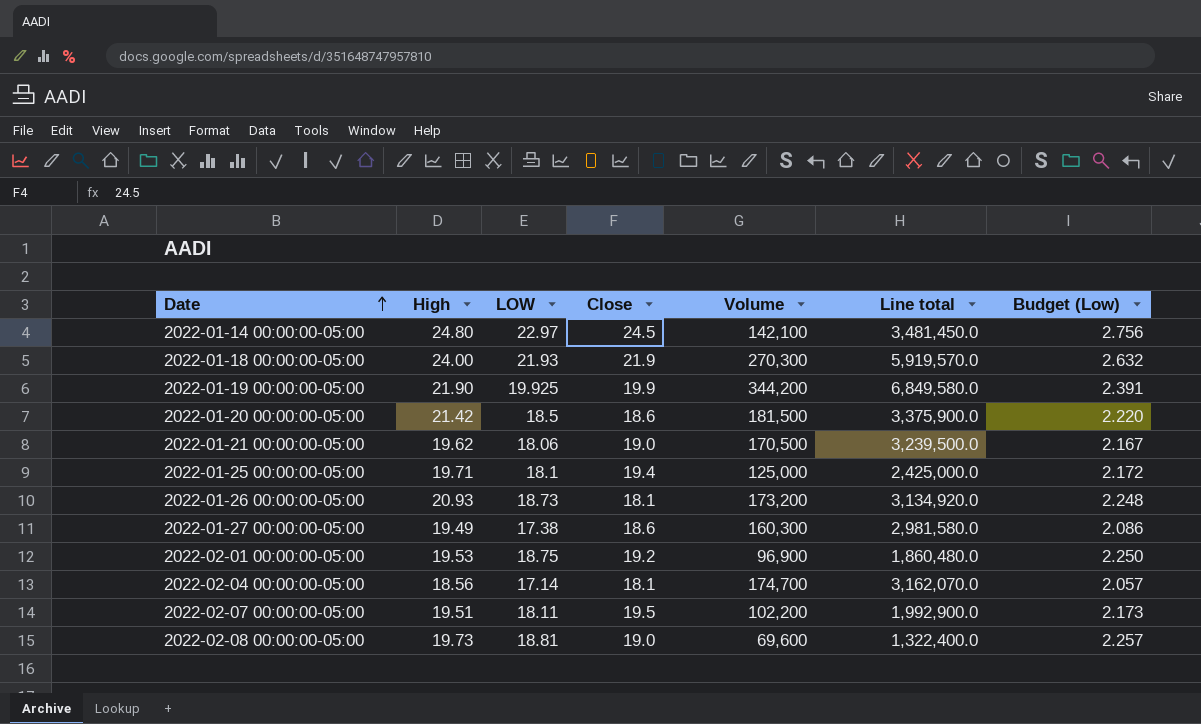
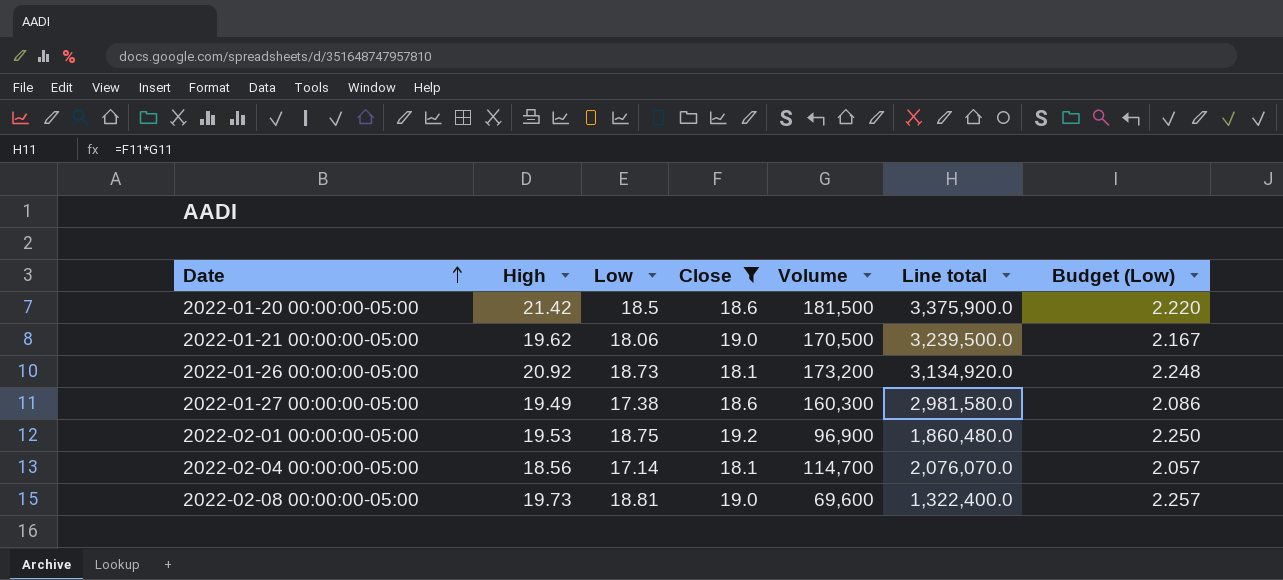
filter: none -> Close <= 19.2
column name: LOW -> Low
2022-01-26 00:00:00-05:00 | High: 20.93 -> 20.92
2022-02-04 00:00:00-05:00 | Volume: 174,700 -> 114,700
2022-02-04 00:00:00-05:00 | Line total: 3,162,070.0 -> 2,076,070.0

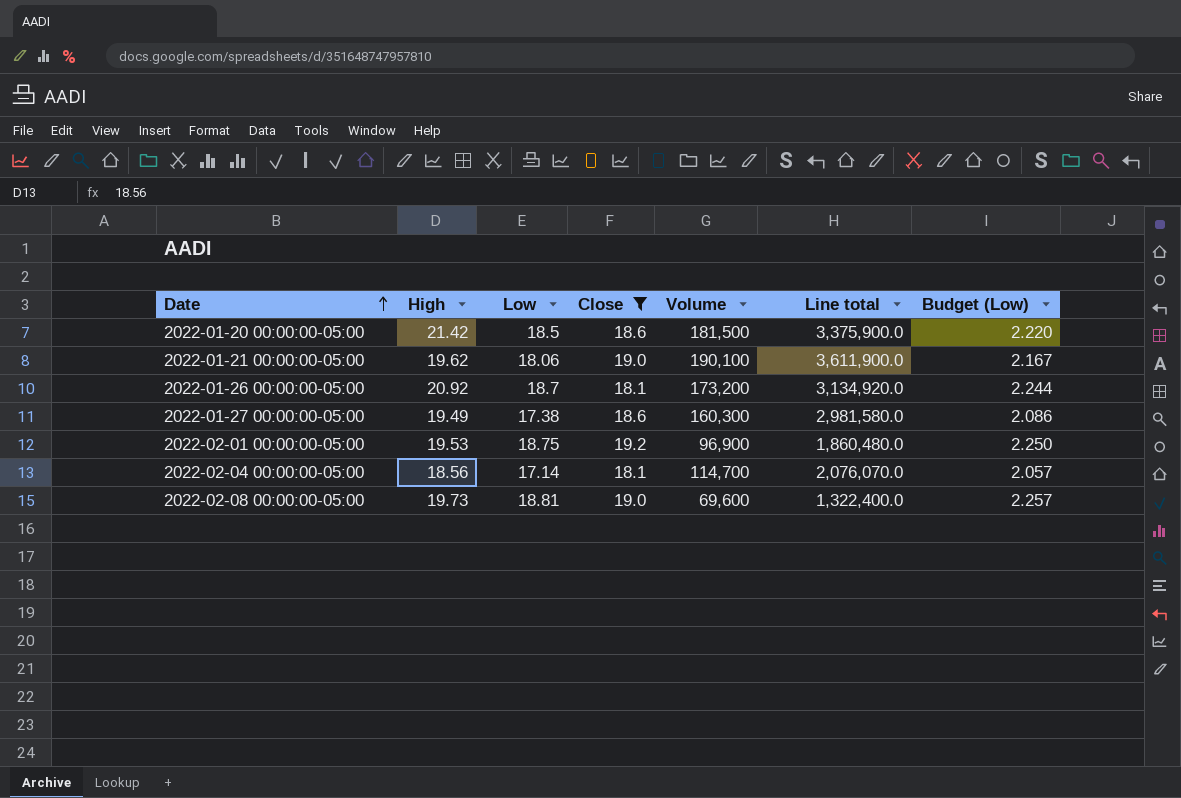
2022-01-21 00:00:00-05:00 | Volume: 170,500 -> 190,100
2022-01-21 00:00:00-05:00 | Line total: 3,239,500.0 -> 3,611,900.0
2022-01-26 00:00:00-05:00 | Low: 18.73 -> 18.7
2022-01-26 00:00:00-05:00 | Budget (Low): 2.248 -> 2.244

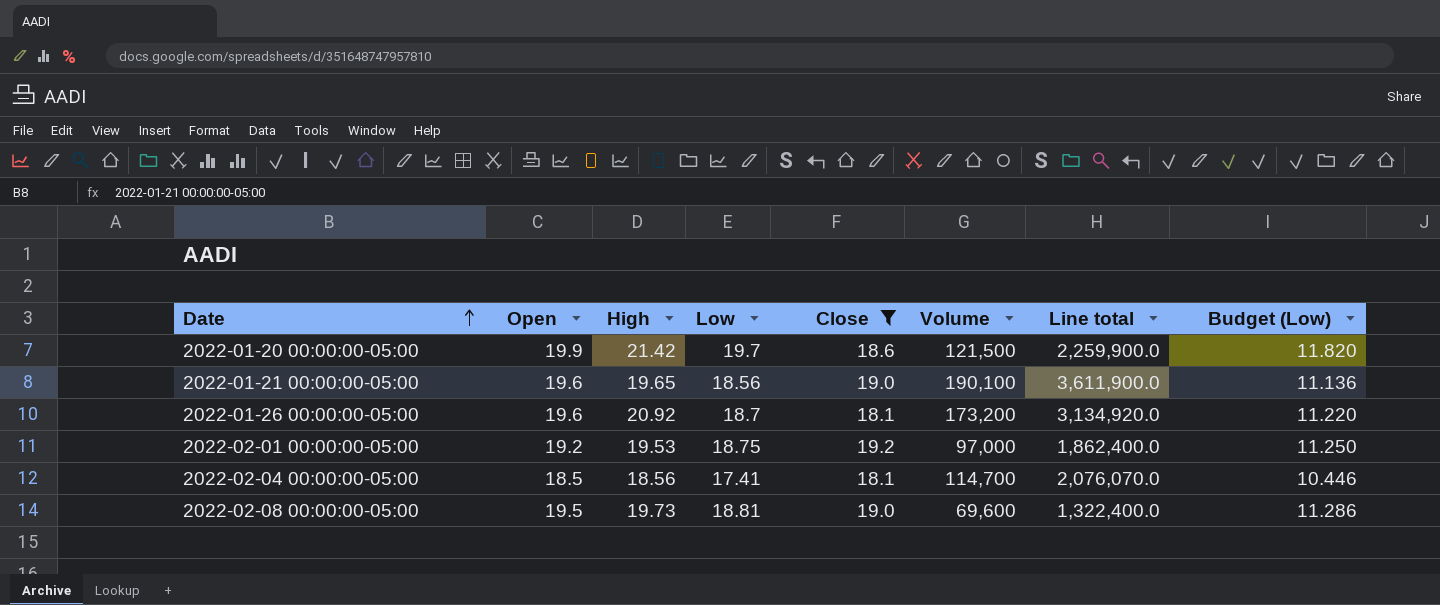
column Open | position: none -> 2
column Budget (Low) | formula: [Low] * 0.12 -> [Low] * 0.6
row 2022-01-27 00:00:00-05:00: 19.49 | 17.38 | 18.6 | 160,300 | 2,981,580.0 | 2.086 -> none
2022-01-20 00:00:00-05:00 | Low: 18.5 -> 19.7
2022-01-20 00:00:00-05:00 | Volume: 181,500 -> 121,500
2022-01-20 00:00:00-05:00 | Line total: 3,375,900.0 -> 2,259,900.0
2022-01-21 00:00:00-05:00 | High: 19.62 -> 19.65
2022-01-21 00:00:00-05:00 | Low: 18.06 -> 18.56
2022-02-01 00:00:00-05:00 | Volume: 96,900 -> 97,000
2022-02-01 00:00:00-05:00 | Line total: 1,860,480.0 -> 1,862,400.0
2022-02-04 00:00:00-05:00 | Low: 17.14 -> 17.41

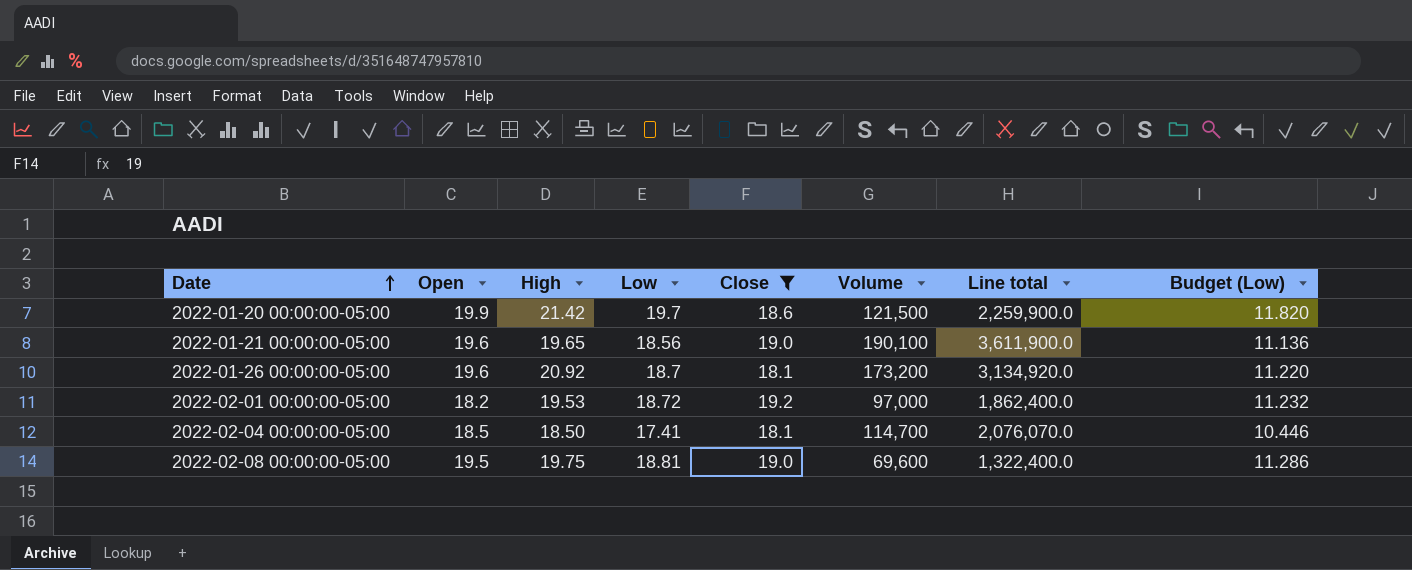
2022-02-01 00:00:00-05:00 | Open: 19.2 -> 18.2
2022-02-01 00:00:00-05:00 | Low: 18.75 -> 18.72
2022-02-01 00:00:00-05:00 | Budget (Low): 11.250 -> 11.232
2022-02-04 00:00:00-05:00 | High: 18.56 -> 18.50
2022-02-08 00:00:00-05:00 | High: 19.73 -> 19.75

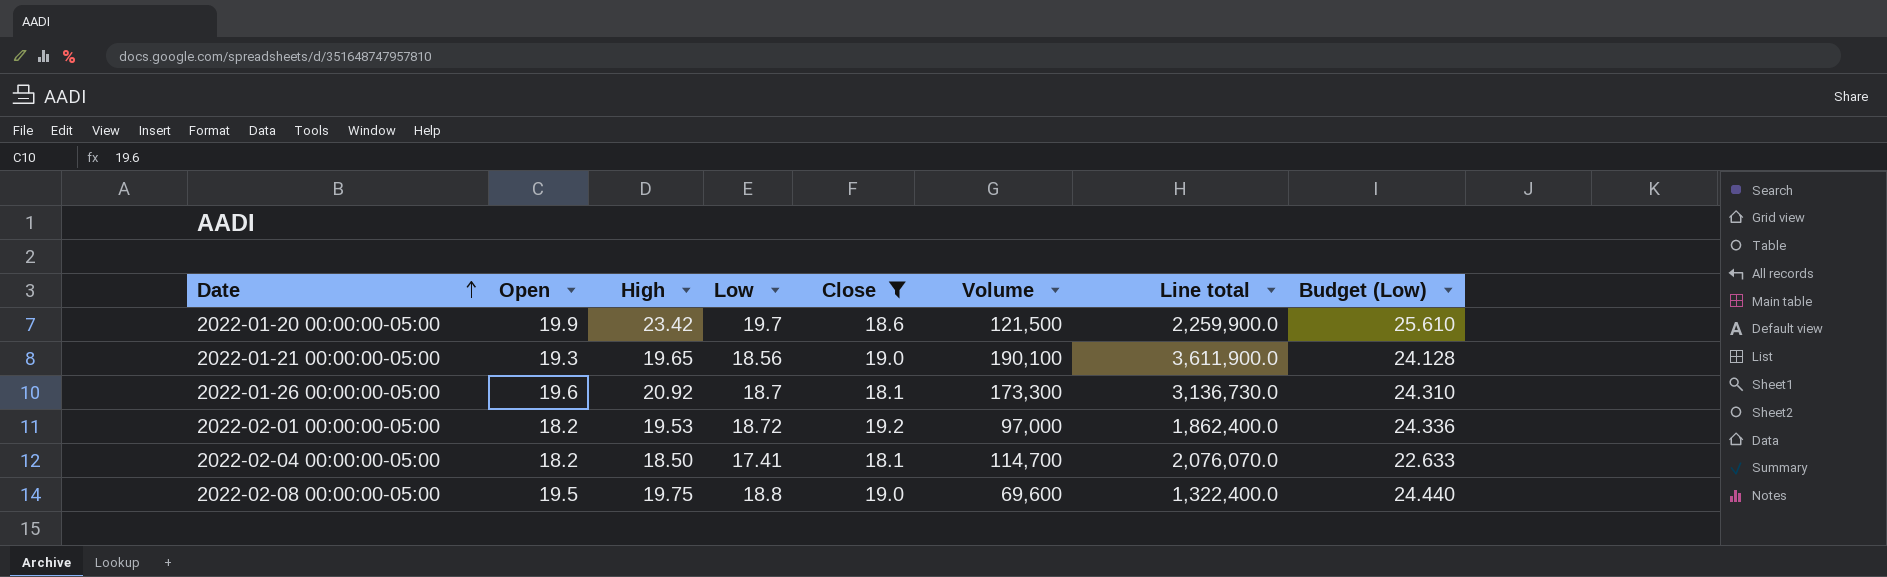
column Budget (Low) | formula: [Low] * 0.6 -> [Low] * 1.3
2022-01-20 00:00:00-05:00 | High: 21.42 -> 23.42
2022-01-21 00:00:00-05:00 | Open: 19.6 -> 19.3
2022-01-26 00:00:00-05:00 | Volume: 173,200 -> 173,300
2022-01-26 00:00:00-05:00 | Line total: 3,134,920.0 -> 3,136,730.0
2022-02-04 00:00:00-05:00 | Open: 18.5 -> 18.2
2022-02-08 00:00:00-05:00 | Low: 18.81 -> 18.8

